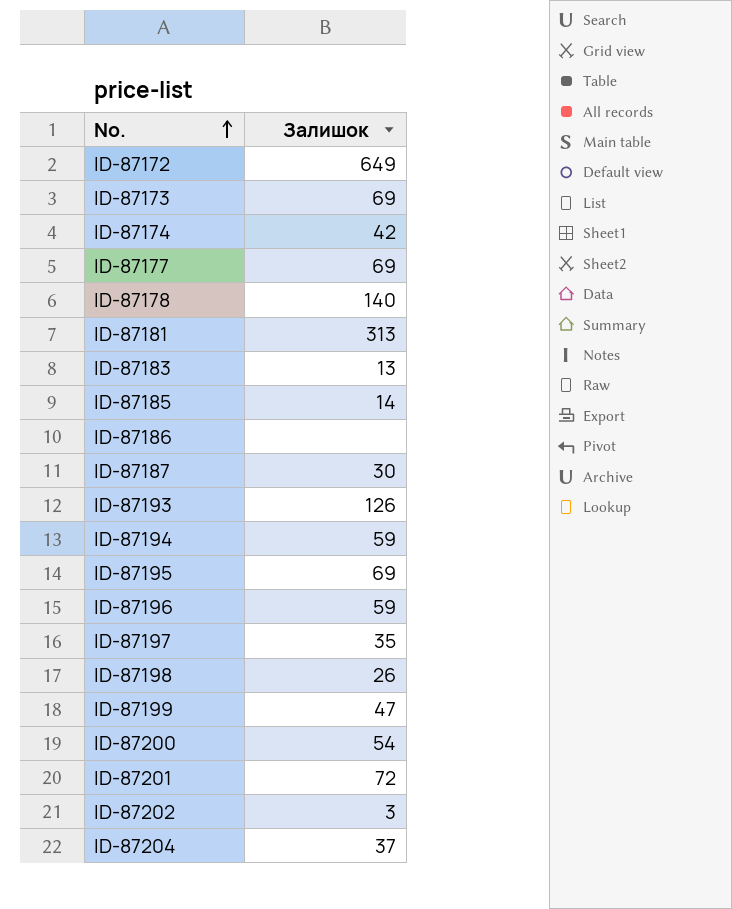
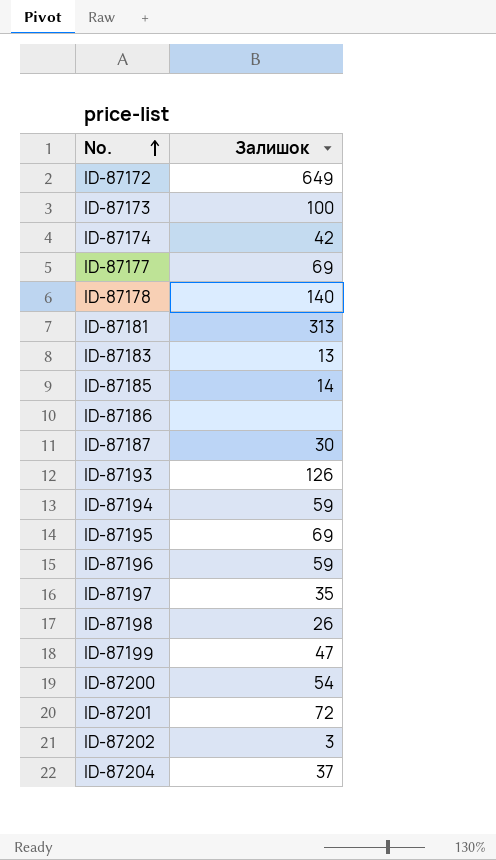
ID-87173 | Залишок: 69 -> 100

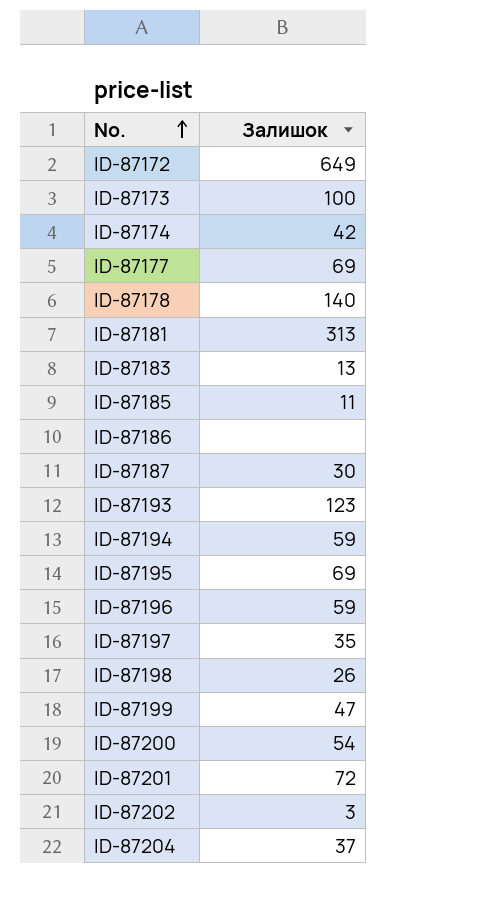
ID-87185 | Залишок: 14 -> 11
ID-87193 | Залишок: 126 -> 123

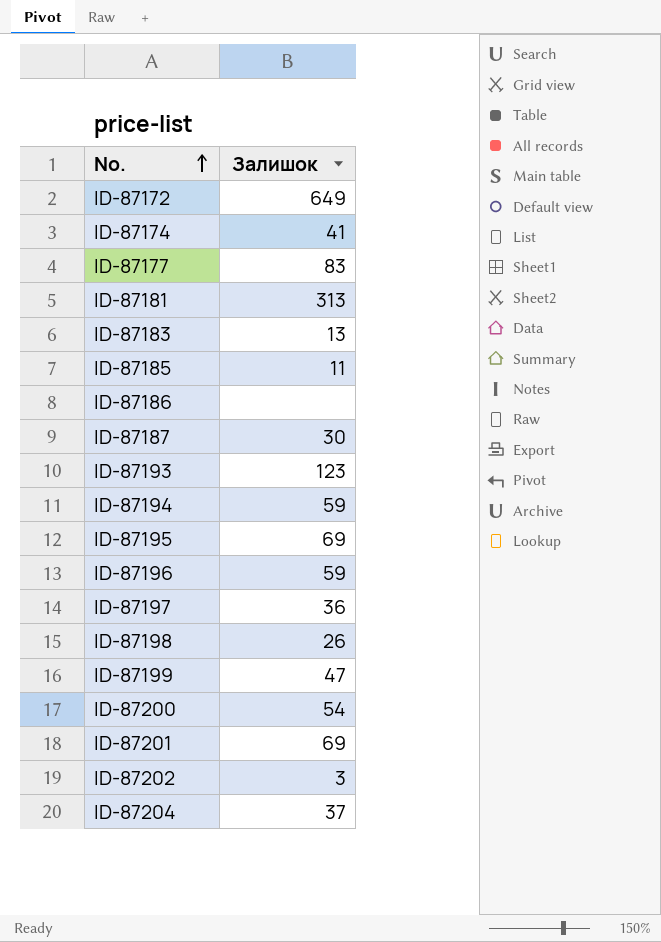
row ID-87173: 100 -> none
row ID-87178: 140 -> none
ID-87174 | Залишок: 42 -> 41
ID-87177 | Залишок: 69 -> 83
ID-87197 | Залишок: 35 -> 36
ID-87201 | Залишок: 72 -> 69

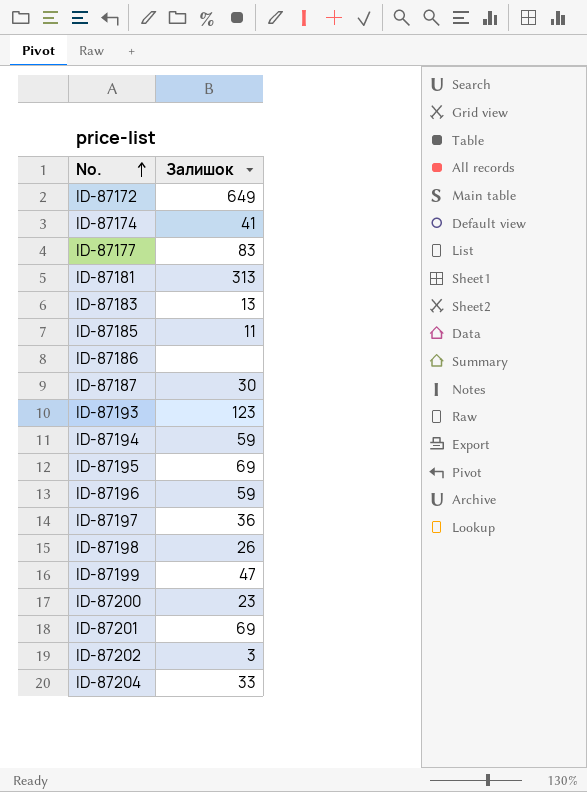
ID-87200 | Залишок: 54 -> 23
ID-87204 | Залишок: 37 -> 33

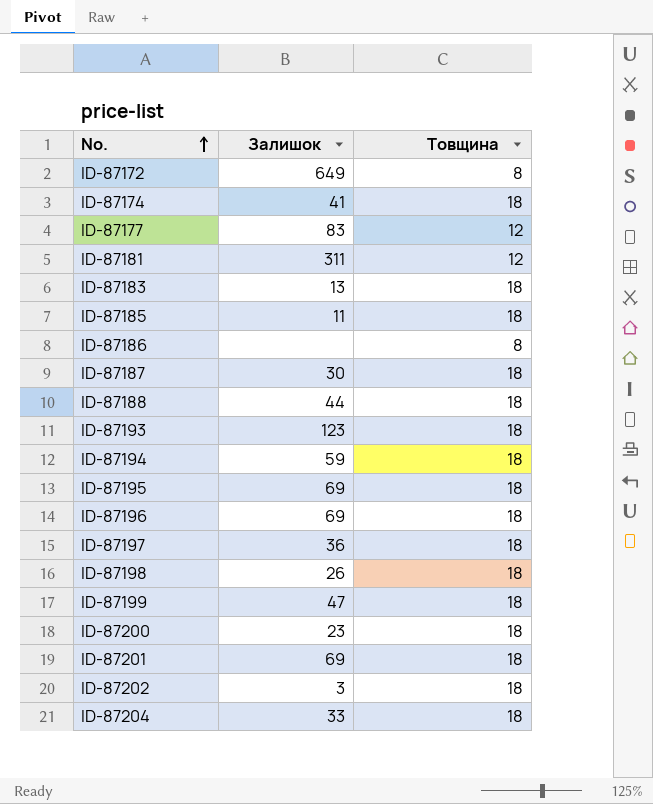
column Товщина | position: none -> 3
ID-87181 | Залишок: 313 -> 311
row ID-87188: none -> 44 | 18
ID-87196 | Залишок: 59 -> 69

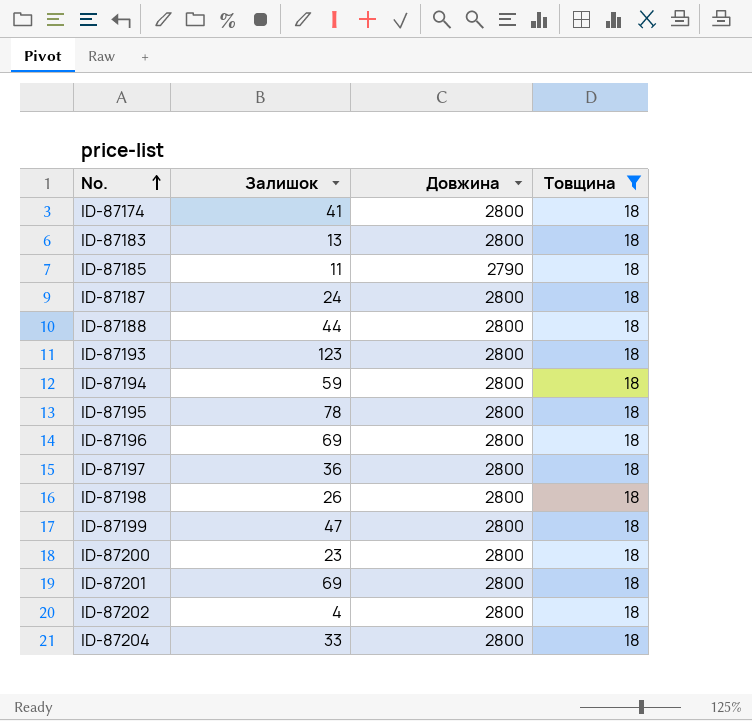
filter: none -> Товщина = 18
column Довжина | position: none -> 3
ID-87187 | Залишок: 30 -> 24
ID-87195 | Залишок: 69 -> 78
ID-87202 | Залишок: 3 -> 4

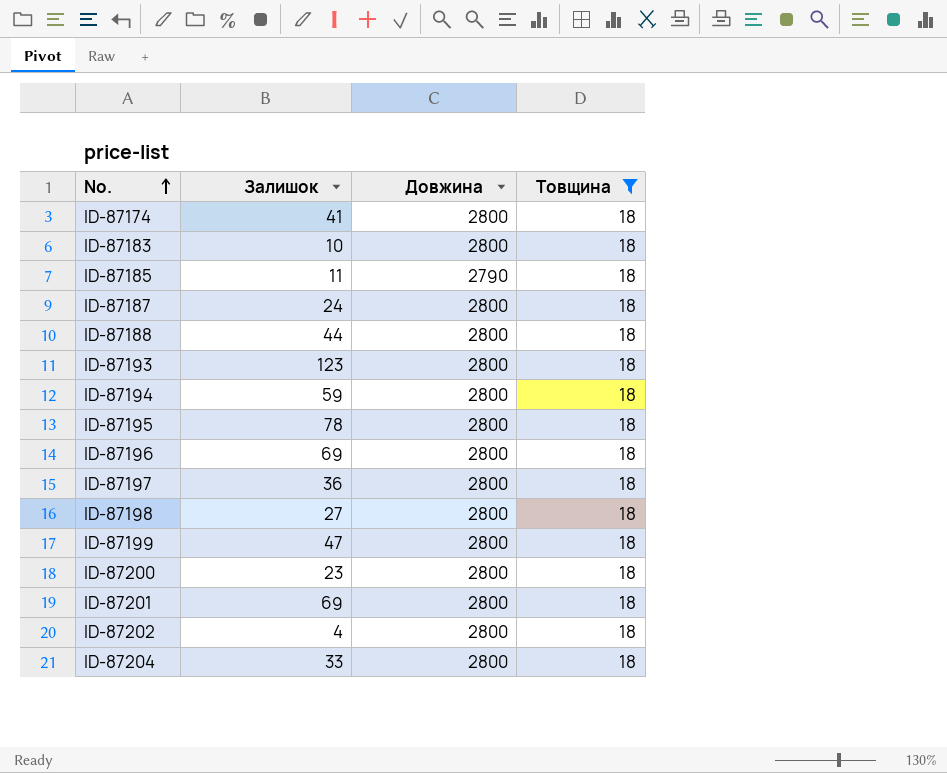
ID-87183 | Залишок: 13 -> 10
ID-87198 | Залишок: 26 -> 27

